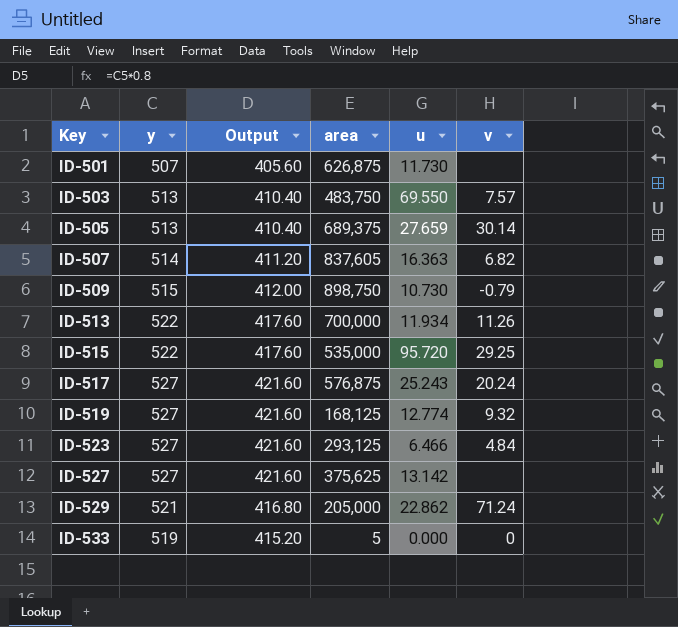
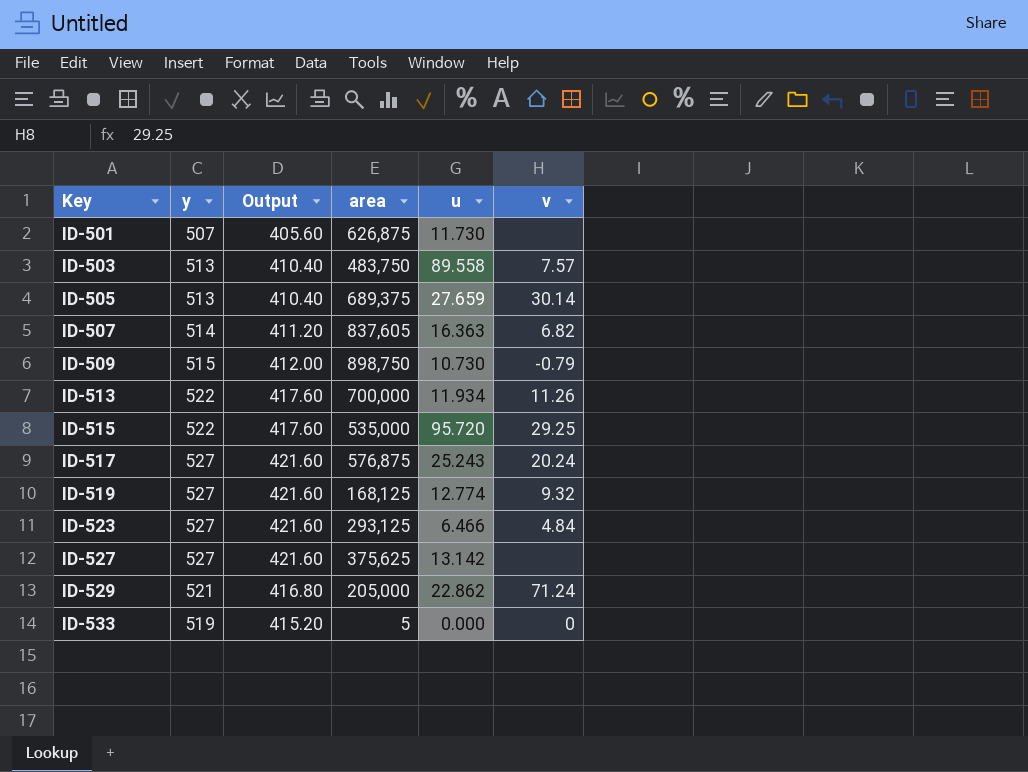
ID-503 | u: 69.550 -> 89.558

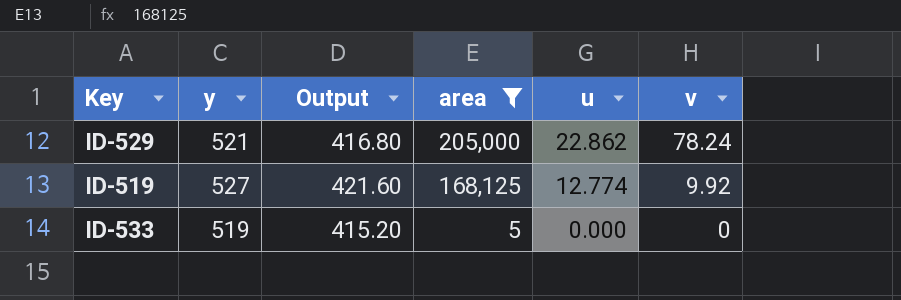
filter: none -> area <= 205,000
row order: Key ascending -> area descending
ID-529 | v: 71.24 -> 78.24
ID-519 | v: 9.32 -> 9.92

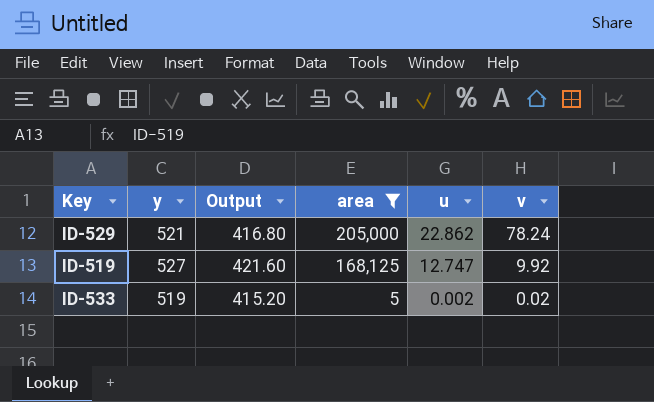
ID-519 | u: 12.774 -> 12.747
ID-533 | u: 0.000 -> 0.002
ID-533 | v: 0 -> 0.02

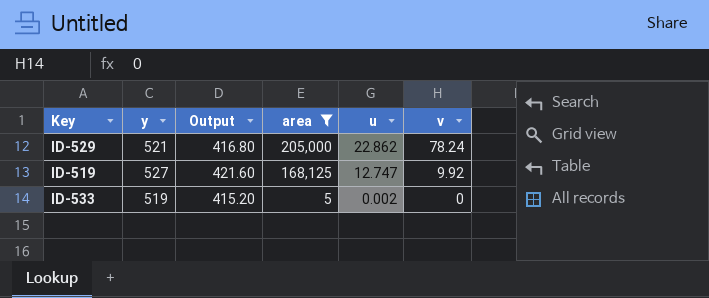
ID-533 | v: 0.02 -> 0

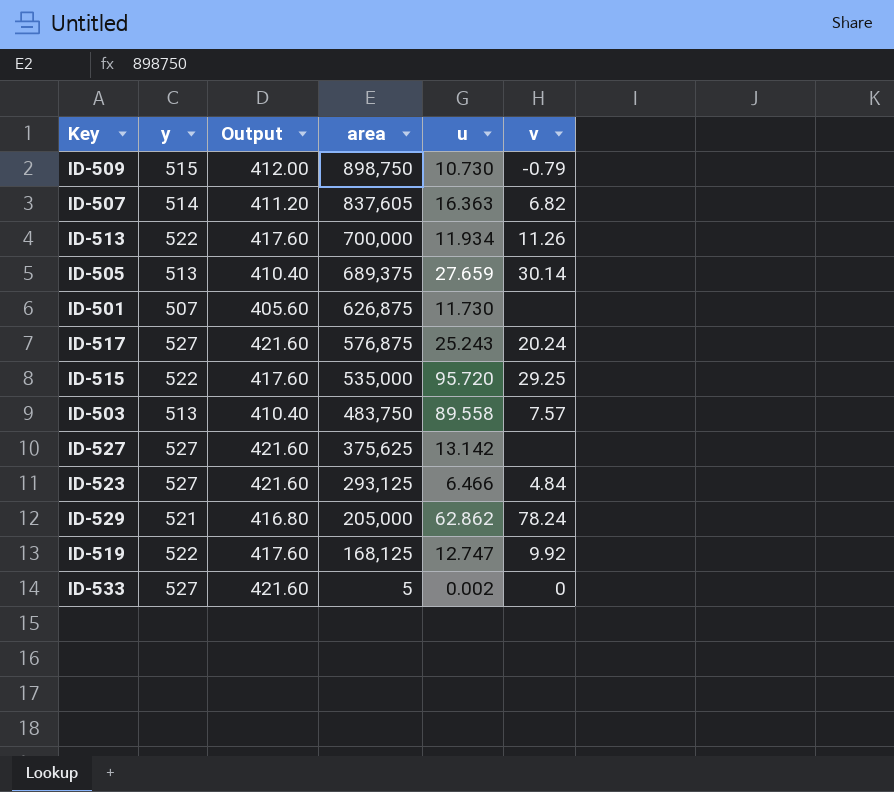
filter: area <= 205,000 -> none
ID-529 | u: 22.862 -> 62.862
ID-519 | y: 527 -> 522
ID-519 | Output: 421.60 -> 417.60
ID-533 | y: 519 -> 527
ID-533 | Output: 415.20 -> 421.60

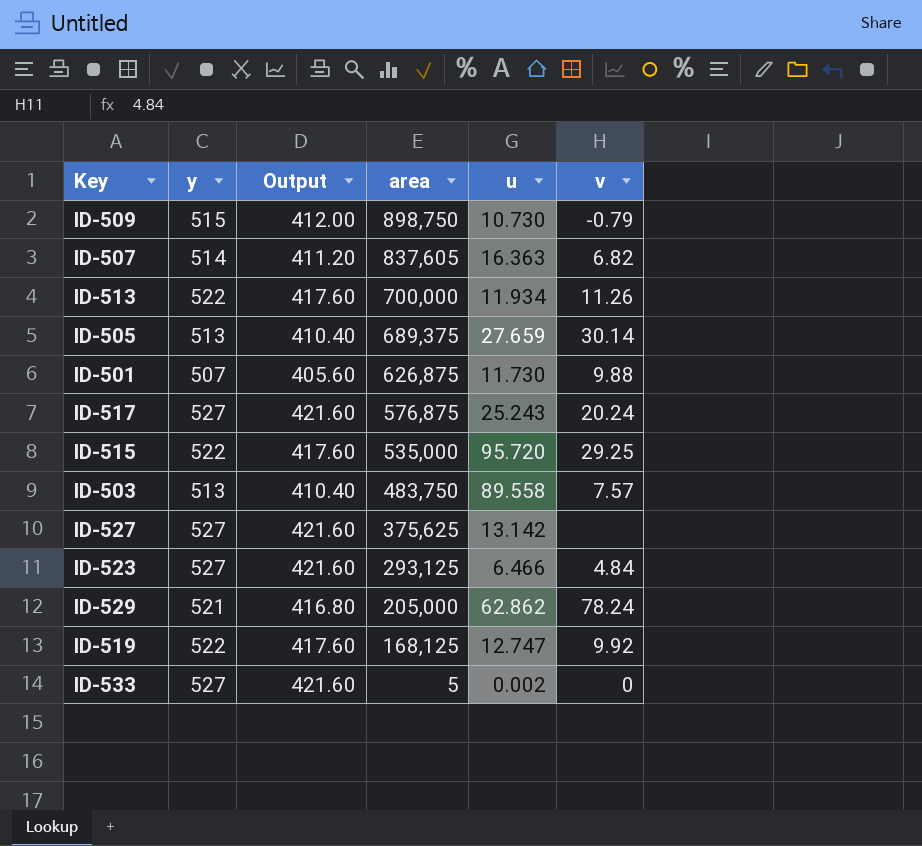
ID-501 | v: none -> 9.88

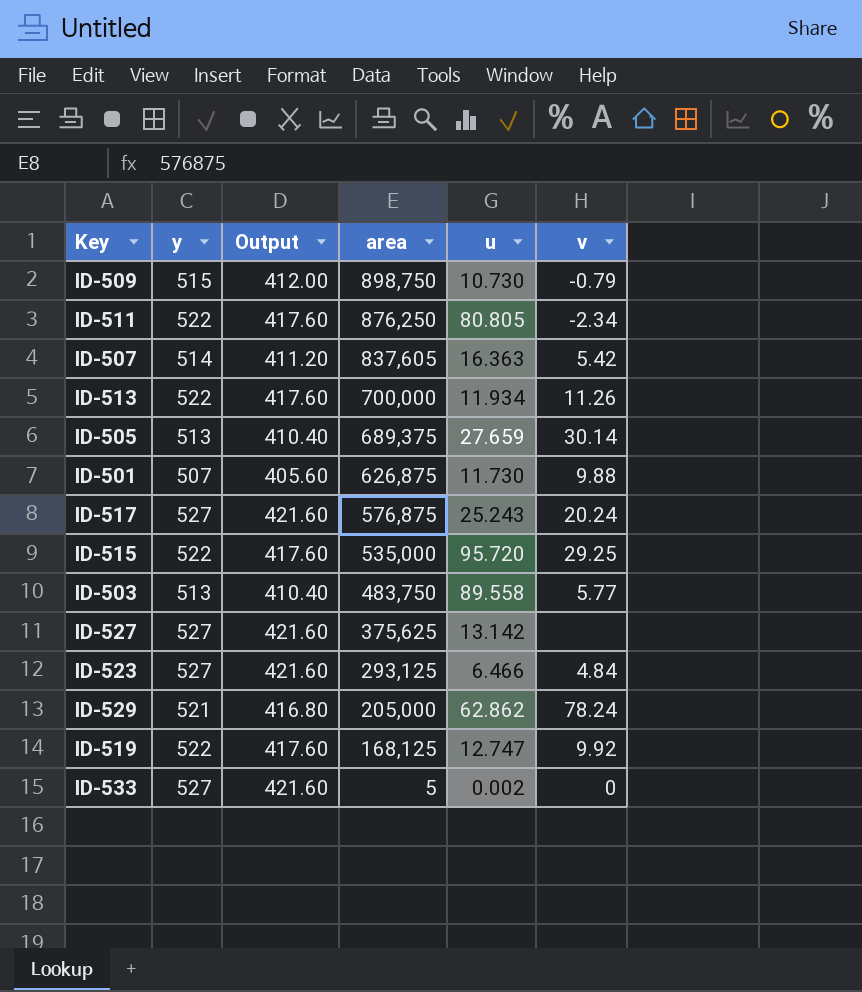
row ID-511: none -> 522 | 417.60 | 876,250 | 80.805 | -2.34
ID-507 | v: 6.82 -> 5.42
ID-503 | v: 7.57 -> 5.77

